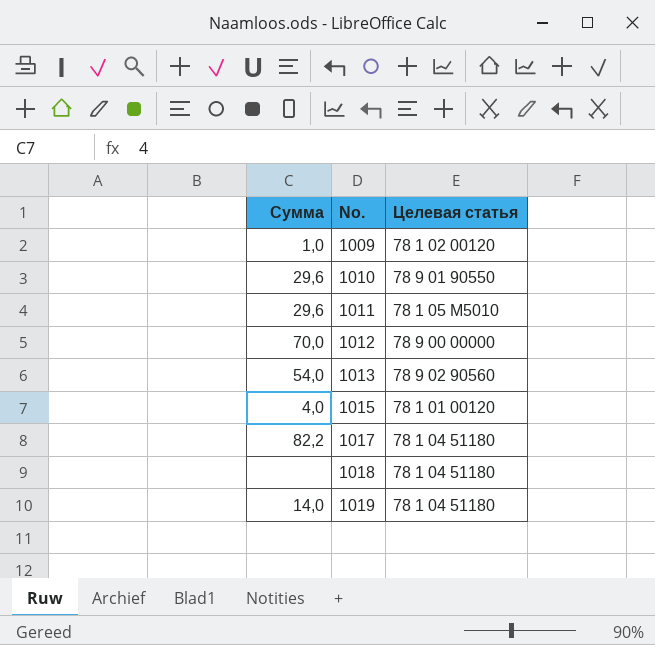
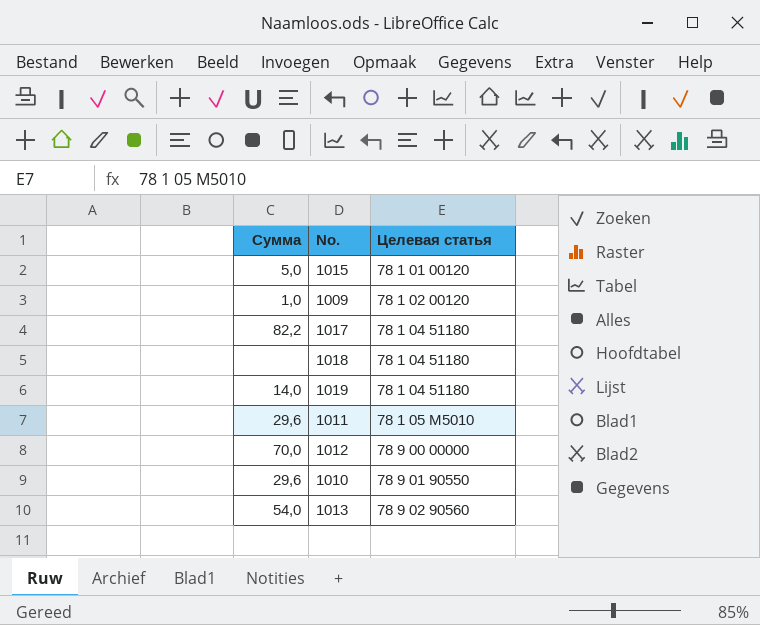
row order: No. ascending -> Целевая статья ascending
1015 | Сумма: 4,0 -> 5,0

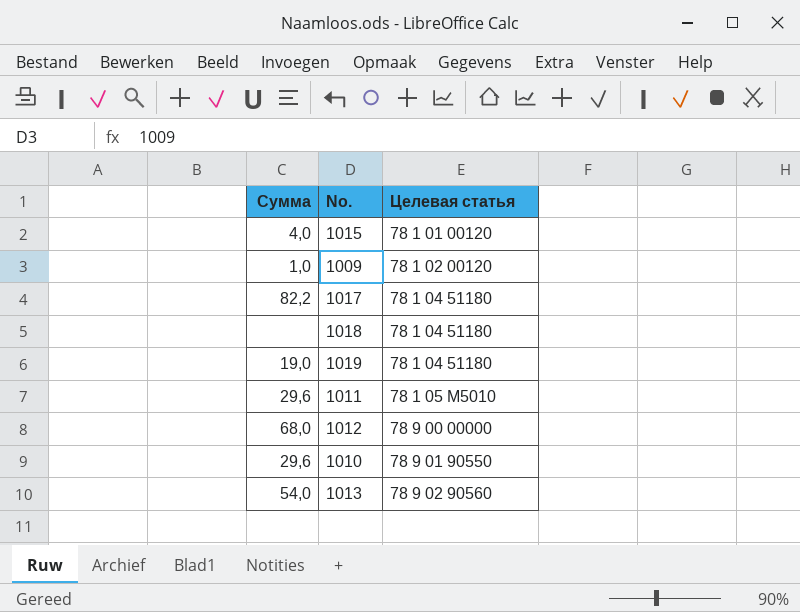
1015 | Сумма: 5,0 -> 4,0
1019 | Сумма: 14,0 -> 19,0
1012 | Сумма: 70,0 -> 68,0

